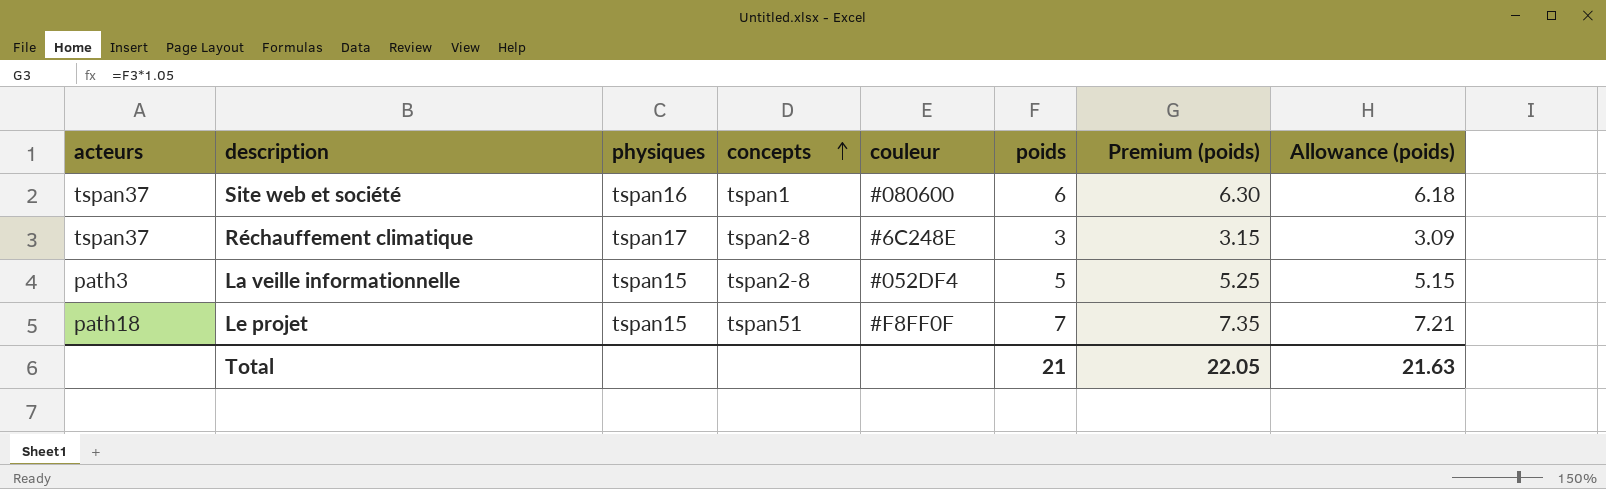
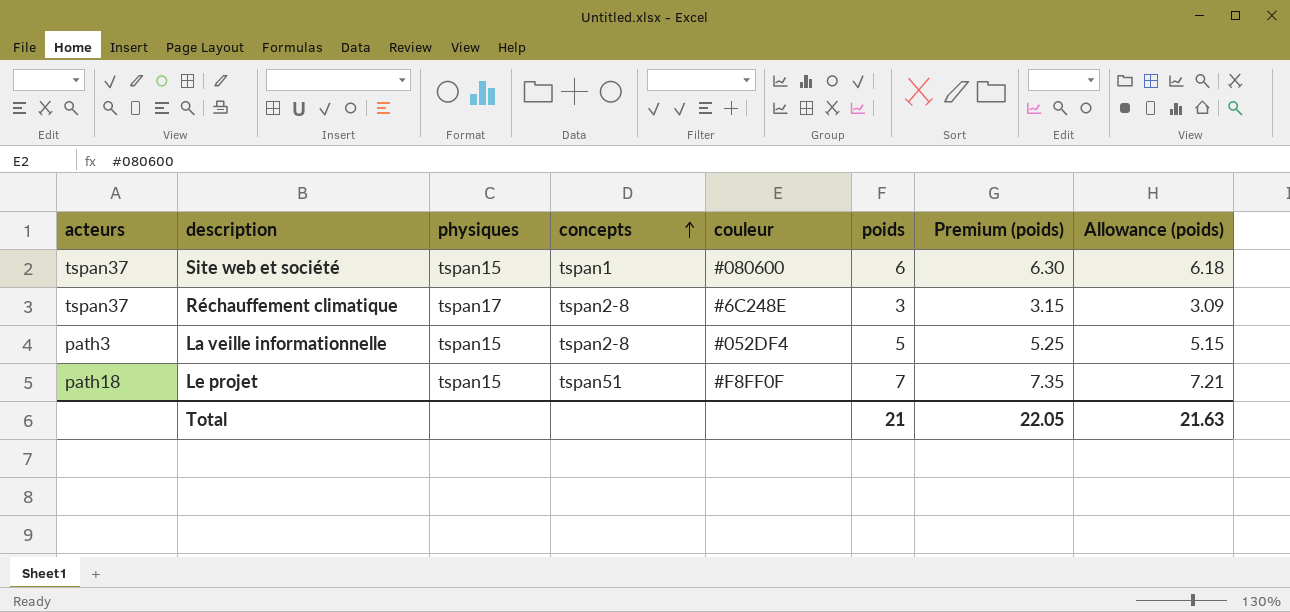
Site web et société | physiques: tspan16 -> tspan15

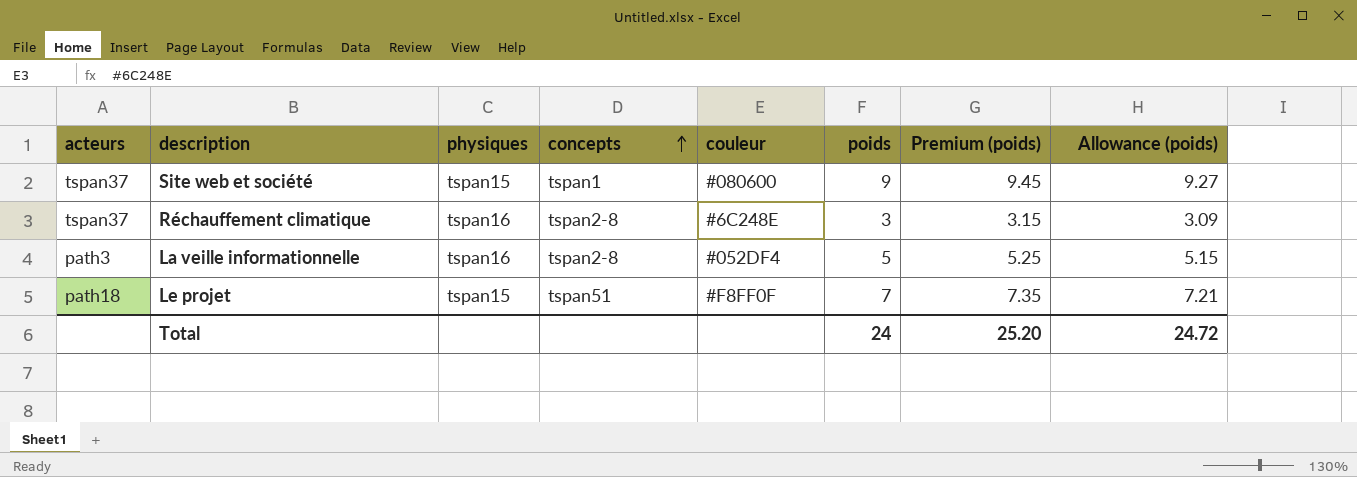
Site web et société | poids: 6 -> 9
Site web et société | Premium (poids): 6.30 -> 9.45
Site web et société | Allowance (poids): 6.18 -> 9.27
Réchauffement climatique | physiques: tspan17 -> tspan16
La veille informationnelle | physiques: tspan15 -> tspan16
Total | poids: 21 -> 24
Total | Premium (poids): 22.05 -> 25.20
Total | Allowance (poids): 21.63 -> 24.72

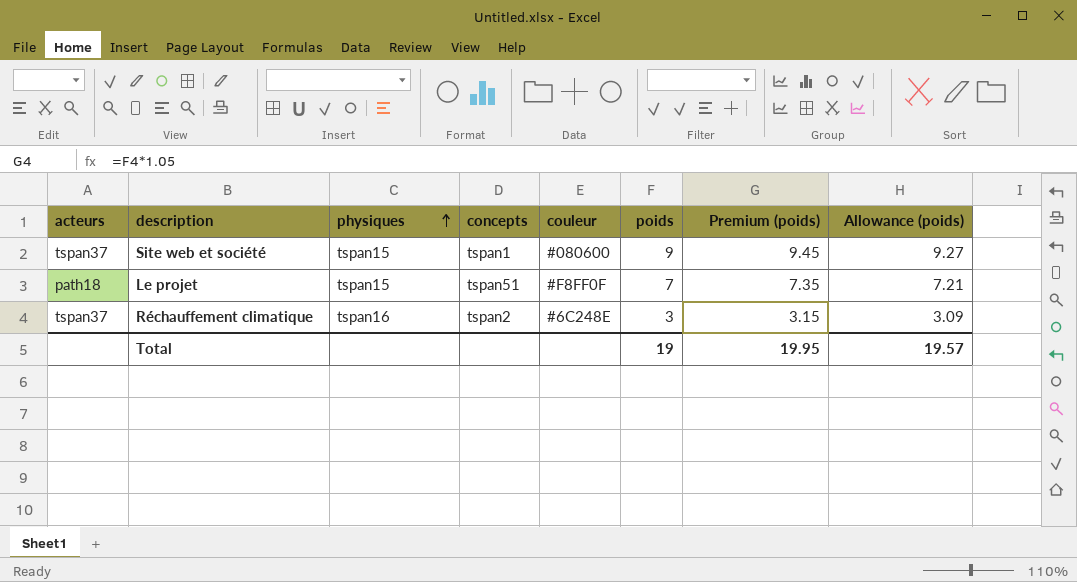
row order: concepts ascending -> physiques ascending
row La veille informationnelle: path3 | tspan16 | tspan2-8 | #052DF4 | 5 | 5.25 | 5.15 -> none
Réchauffement climatique | concepts: tspan2-8 -> tspan2
Total | poids: 24 -> 19
Total | Premium (poids): 25.20 -> 19.95
Total | Allowance (poids): 24.72 -> 19.57

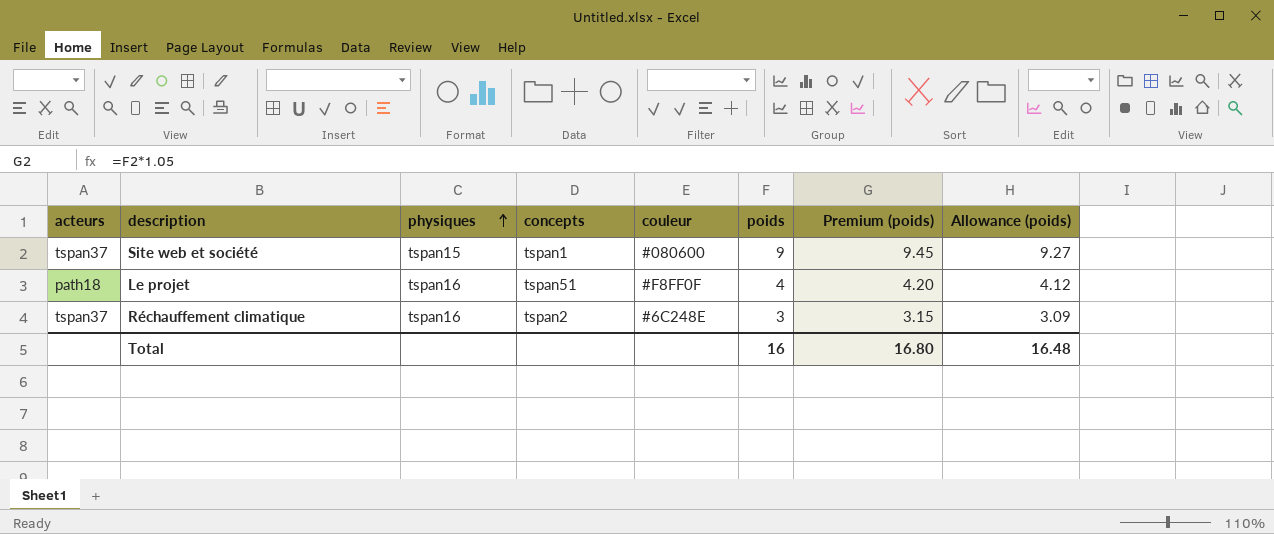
Le projet | physiques: tspan15 -> tspan16
Le projet | poids: 7 -> 4
Le projet | Premium (poids): 7.35 -> 4.20
Le projet | Allowance (poids): 7.21 -> 4.12
Total | poids: 19 -> 16
Total | Premium (poids): 19.95 -> 16.80
Total | Allowance (poids): 19.57 -> 16.48

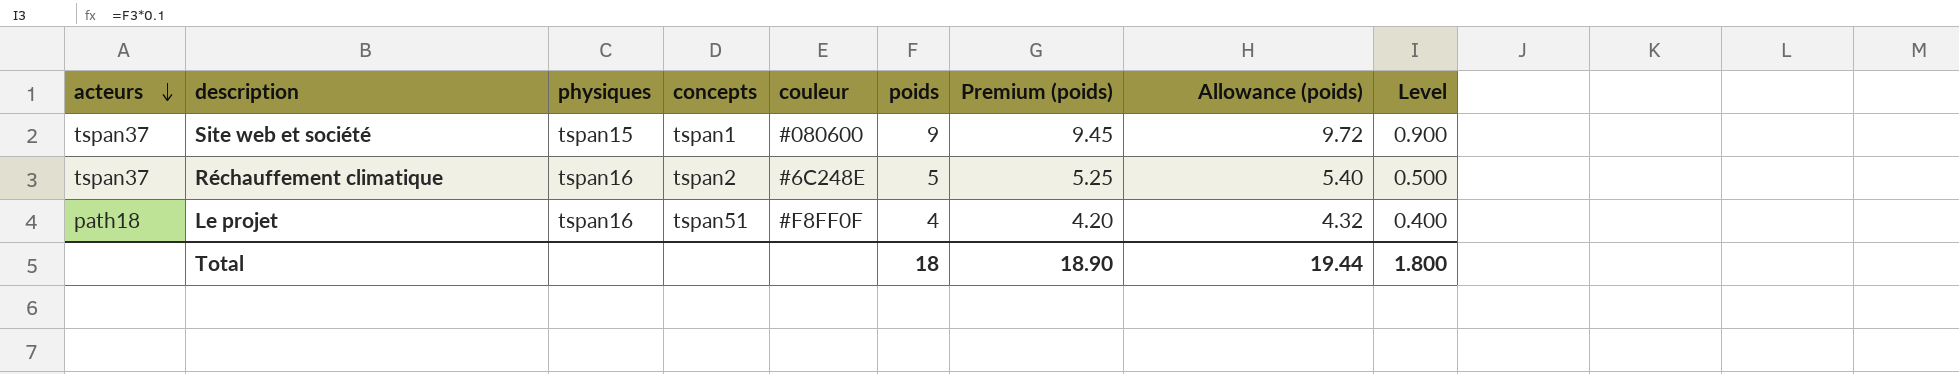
row order: physiques ascending -> acteurs descending
column Allowance (poids) | formula: [poids] * 1.03 -> [poids] * 1.08
column Level | formula: none -> [poids] * 0.1
Réchauffement climatique | poids: 3 -> 5
Réchauffement climatique | Premium (poids): 3.15 -> 5.25
Total | poids: 16 -> 18
Total | Premium (poids): 16.80 -> 18.90
Total | Allowance (poids): 16.48 -> 19.44

